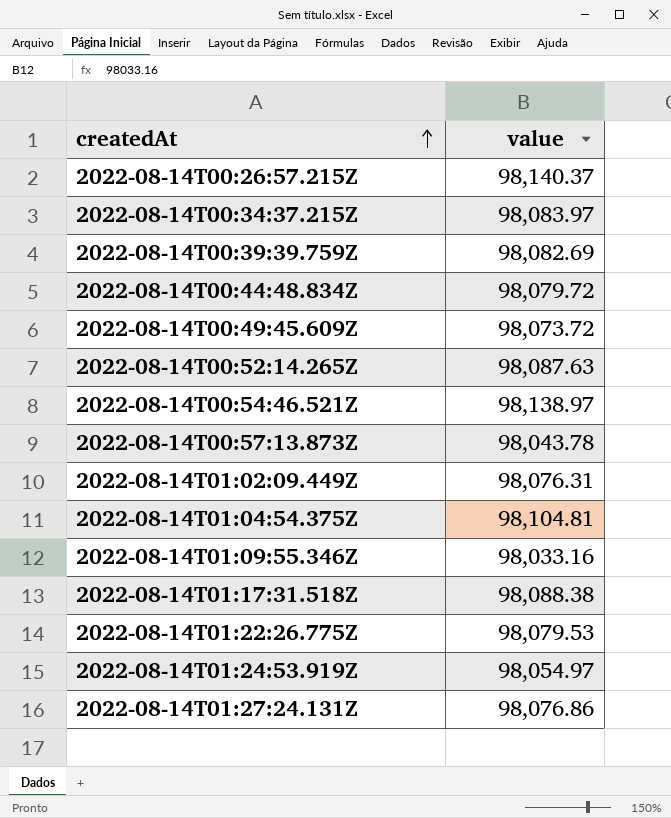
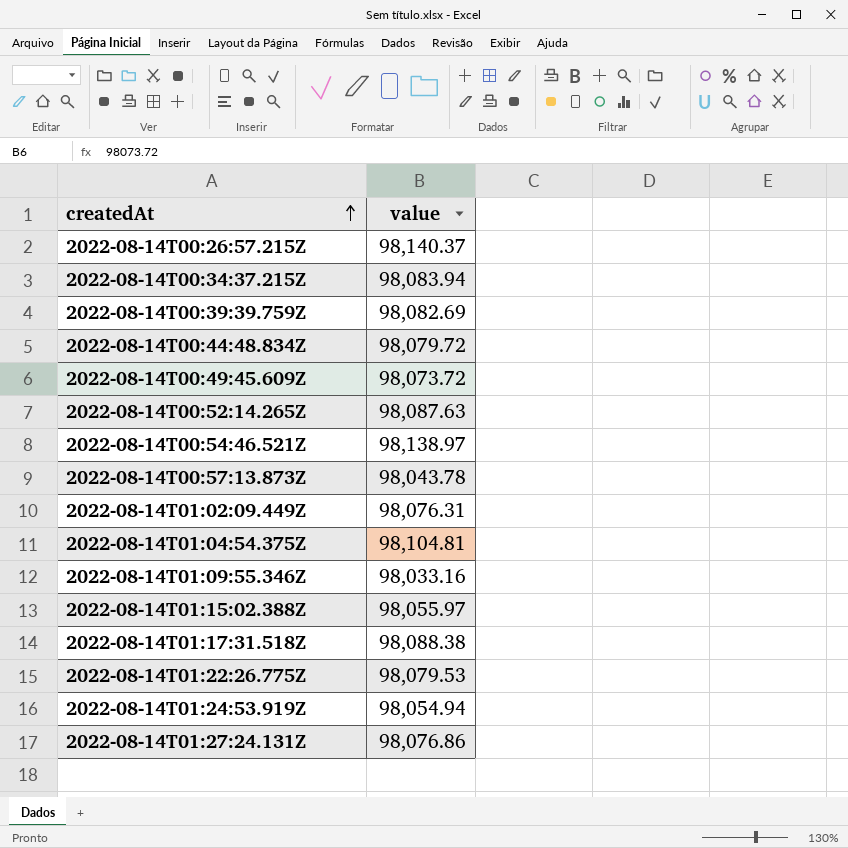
2022-08-14T00:34:37.215Z | value: 98,083.97 -> 98,083.94
row 2022-08-14T01:15:02.388Z: none -> 98,055.97
2022-08-14T01:24:53.919Z | value: 98,054.97 -> 98,054.94

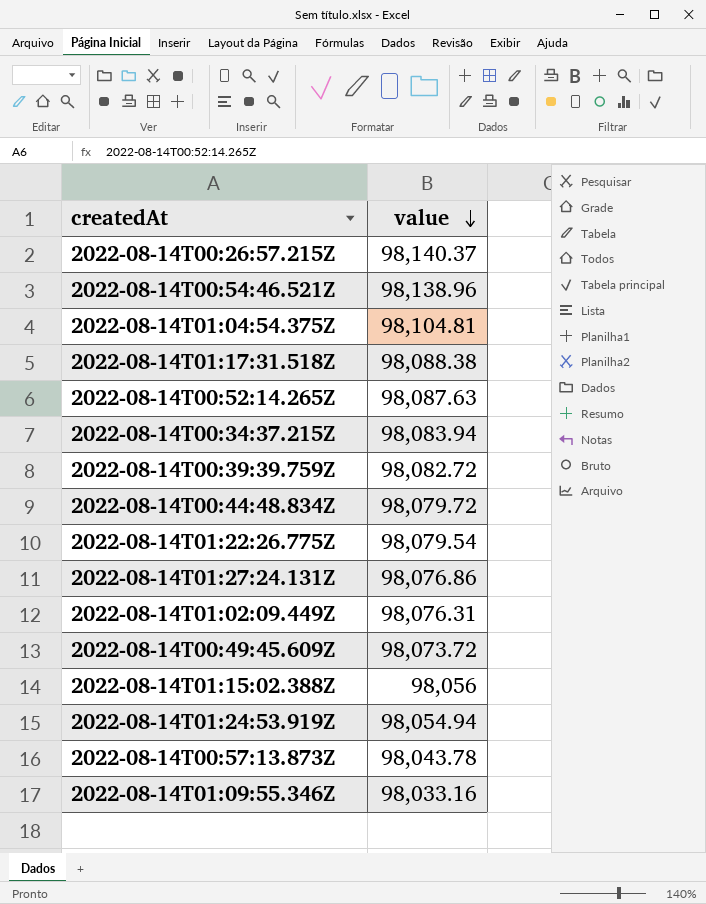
row order: createdAt ascending -> value descending
2022-08-14T00:54:46.521Z | value: 98,138.97 -> 98,138.96
2022-08-14T00:39:39.759Z | value: 98,082.69 -> 98,082.72
2022-08-14T01:22:26.775Z | value: 98,079.53 -> 98,079.54
2022-08-14T01:15:02.388Z | value: 98,055.97 -> 98,056

